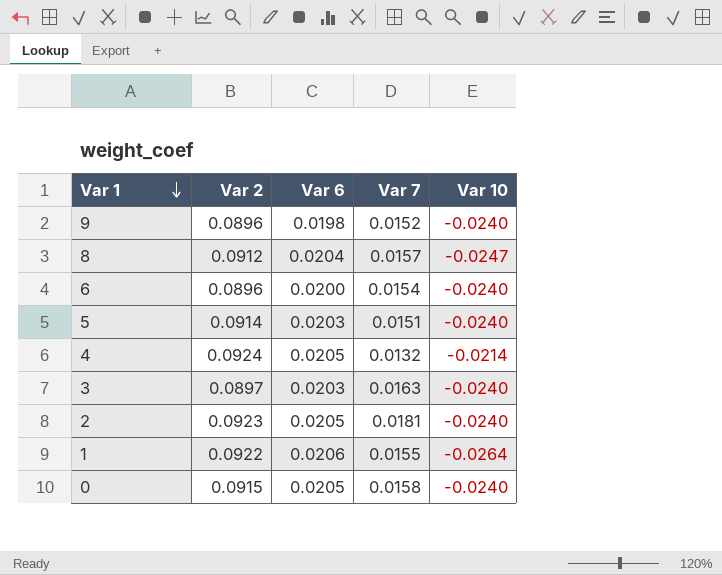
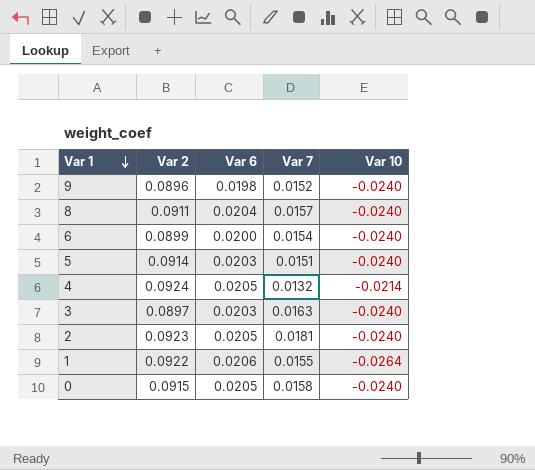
8 | Var 2: 0.0912 -> 0.0911
8 | Var 10: -0.0247 -> -0.0240
6 | Var 2: 0.0896 -> 0.0899

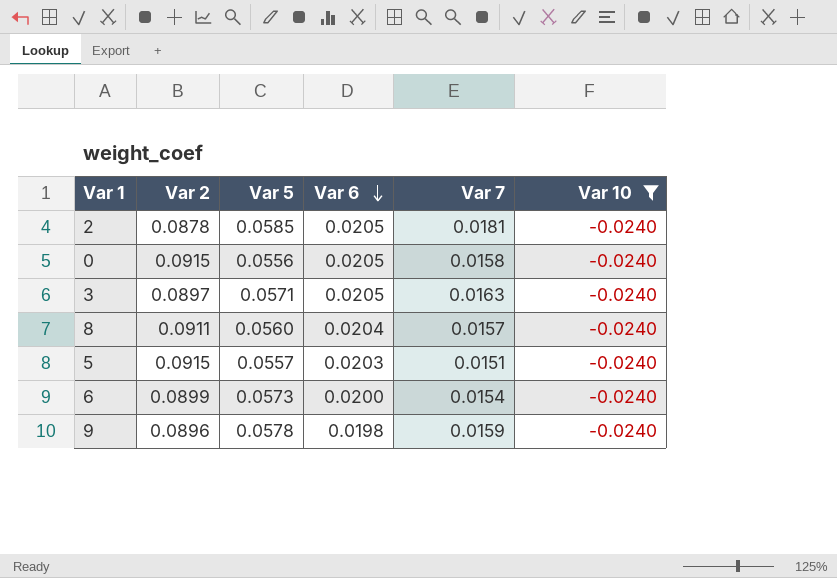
filter: none -> Var 10 = -0.0240
row order: Var 1 descending -> Var 6 descending
column Var 5 | position: none -> 3
2 | Var 2: 0.0923 -> 0.0878
3 | Var 6: 0.0203 -> 0.0205
5 | Var 2: 0.0914 -> 0.0915
9 | Var 7: 0.0152 -> 0.0159

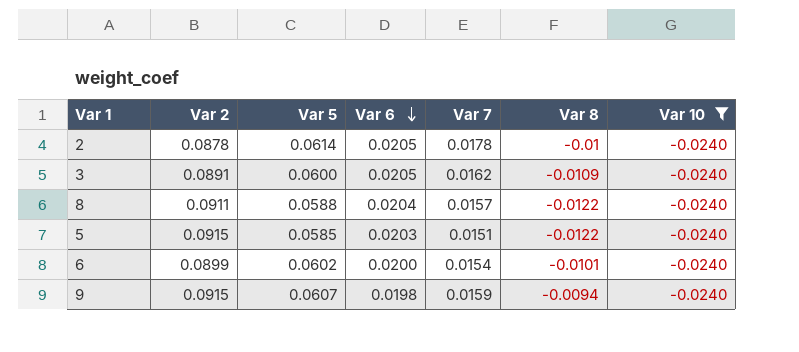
column Var 8 | position: none -> 6
row 0: 0.0915 | 0.0556 | 0.0205 | 0.0158 | -0.0240 -> none
2 | Var 5: 0.0585 -> 0.0614
2 | Var 7: 0.0181 -> 0.0178
3 | Var 2: 0.0897 -> 0.0891
3 | Var 5: 0.0571 -> 0.0600
3 | Var 7: 0.0163 -> 0.0162
8 | Var 5: 0.0560 -> 0.0588
5 | Var 5: 0.0557 -> 0.0585
6 | Var 5: 0.0573 -> 0.0602
9 | Var 2: 0.0896 -> 0.0915
9 | Var 5: 0.0578 -> 0.0607

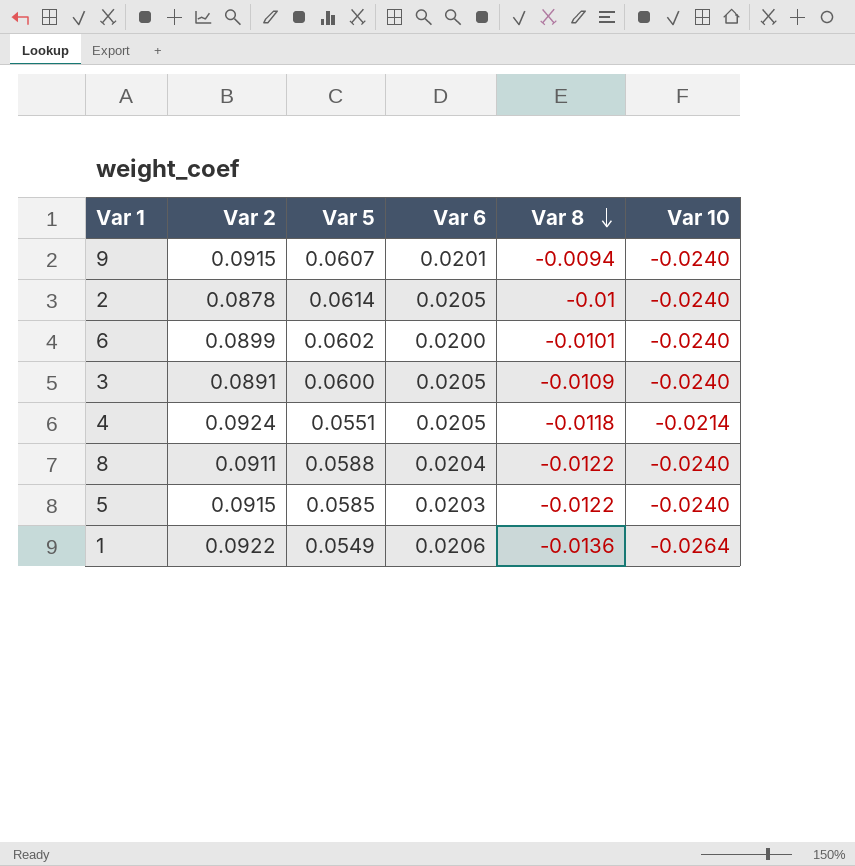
filter: Var 10 = -0.0240 -> none
row order: Var 6 descending -> Var 8 descending
column Var 7 | position: 5 -> none
9 | Var 6: 0.0198 -> 0.0201

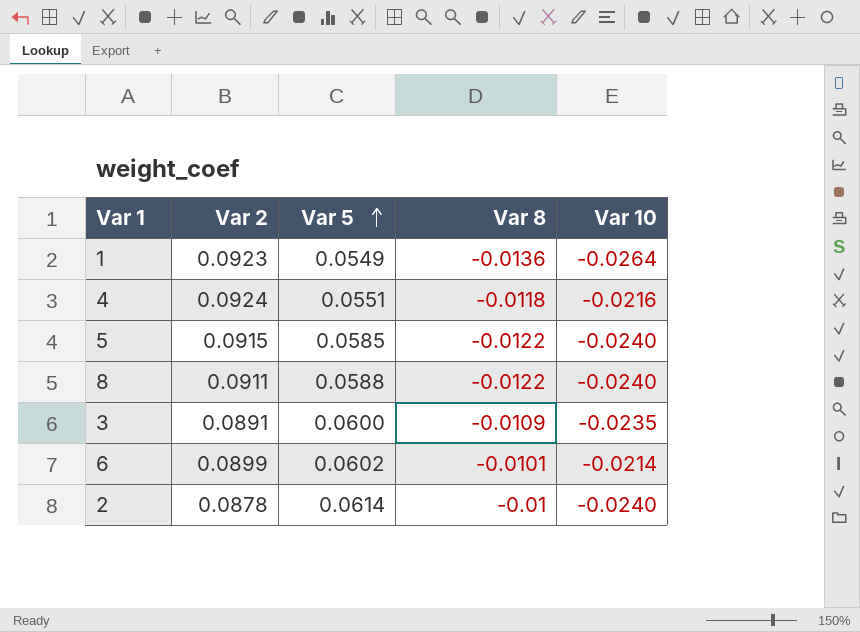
row order: Var 8 descending -> Var 5 ascending
column Var 6 | position: 4 -> none
row 9: 0.0915 | 0.0607 | 0.0201 | -0.0094 | -0.0240 -> none
1 | Var 2: 0.0922 -> 0.0923
4 | Var 10: -0.0214 -> -0.0216
3 | Var 10: -0.0240 -> -0.0235
6 | Var 10: -0.0240 -> -0.0214

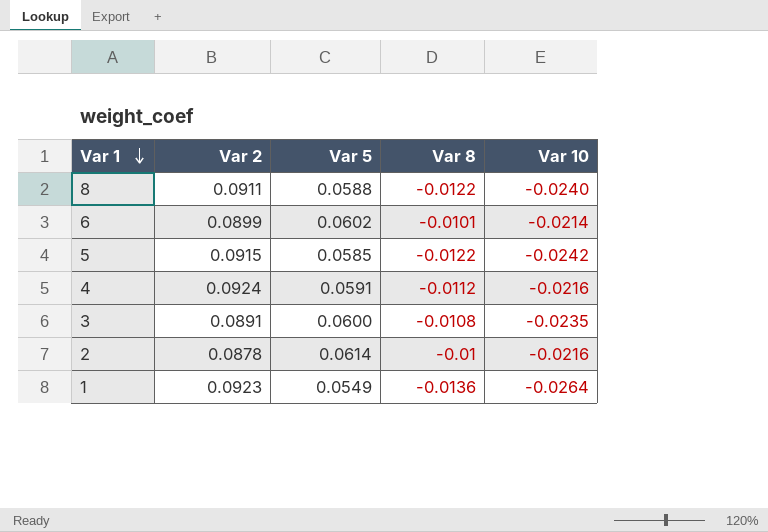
row order: Var 5 ascending -> Var 1 descending
5 | Var 10: -0.0240 -> -0.0242
4 | Var 5: 0.0551 -> 0.0591
4 | Var 8: -0.0118 -> -0.0112
3 | Var 8: -0.0109 -> -0.0108
2 | Var 10: -0.0240 -> -0.0216

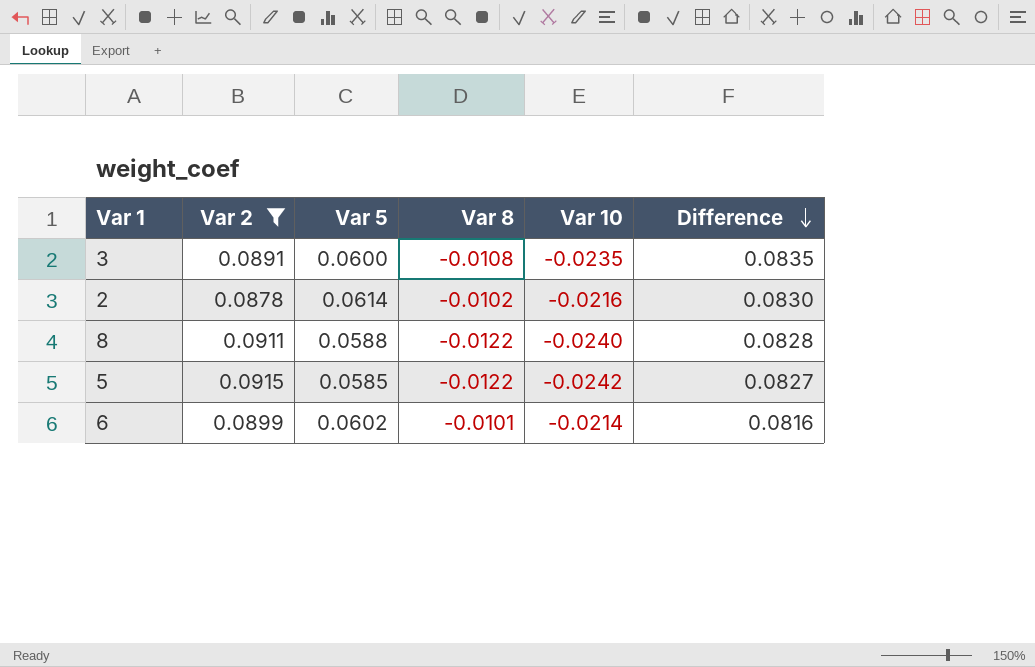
filter: none -> Var 2 <= 0.0915
row order: Var 1 descending -> Difference descending
column Difference | formula: none -> [Var 5] - [Var 10]
2 | Var 8: -0.01 -> -0.0102

